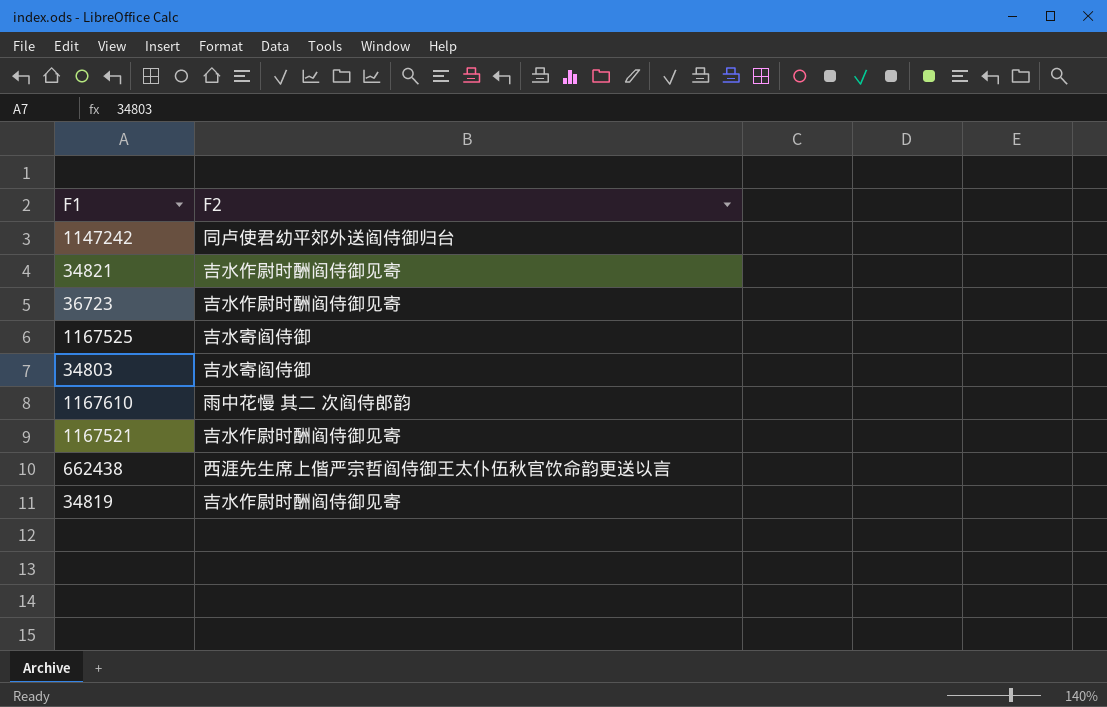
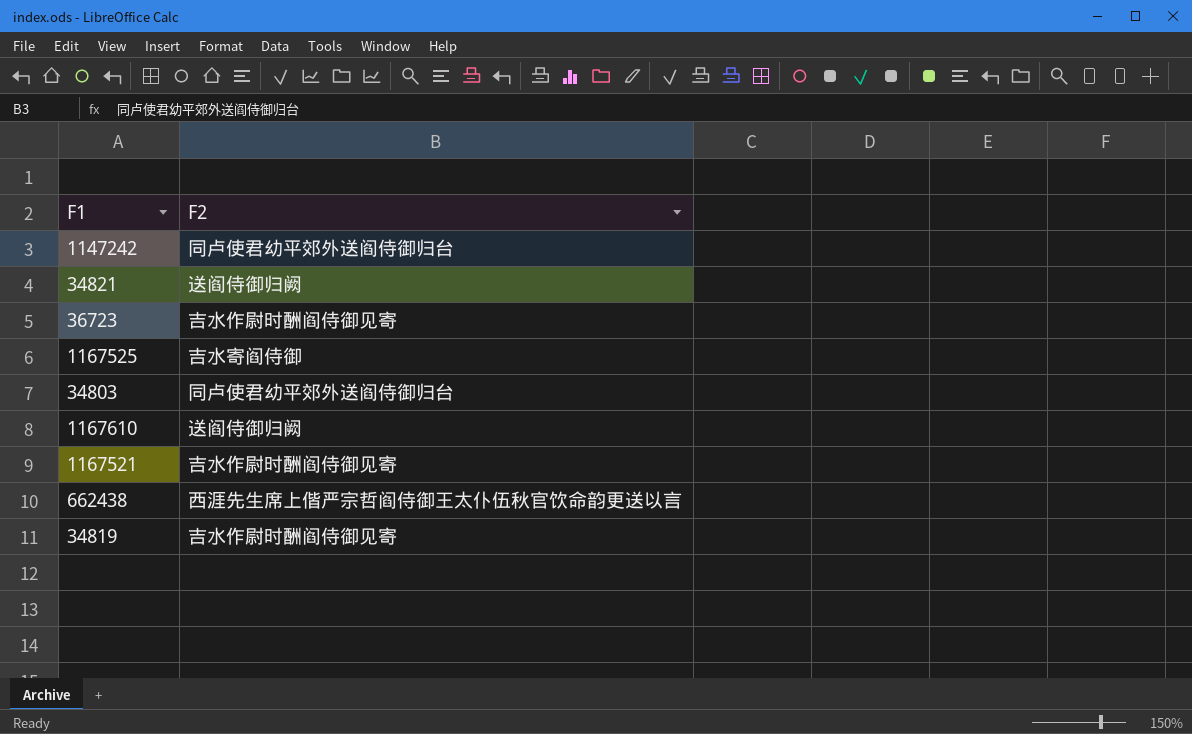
34821 | F2: 吉水作尉时酬阎侍御见寄 -> 送阎侍御归阙
34803 | F2: 吉水寄阎侍御 -> 同卢使君幼平郊外送阎侍御归台
1167610 | F2: 雨中花慢 其二 次阎侍郎韵 -> 送阎侍御归阙

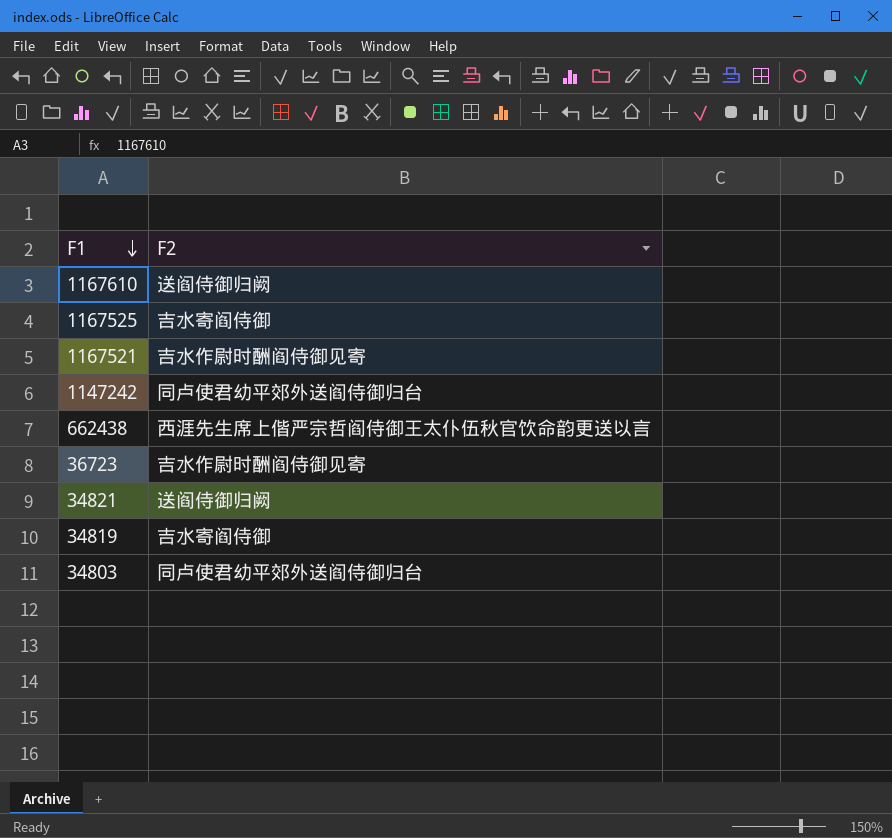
row order: none -> F1 descending
34819 | F2: 吉水作尉时酬阎侍御见寄 -> 吉水寄阎侍御

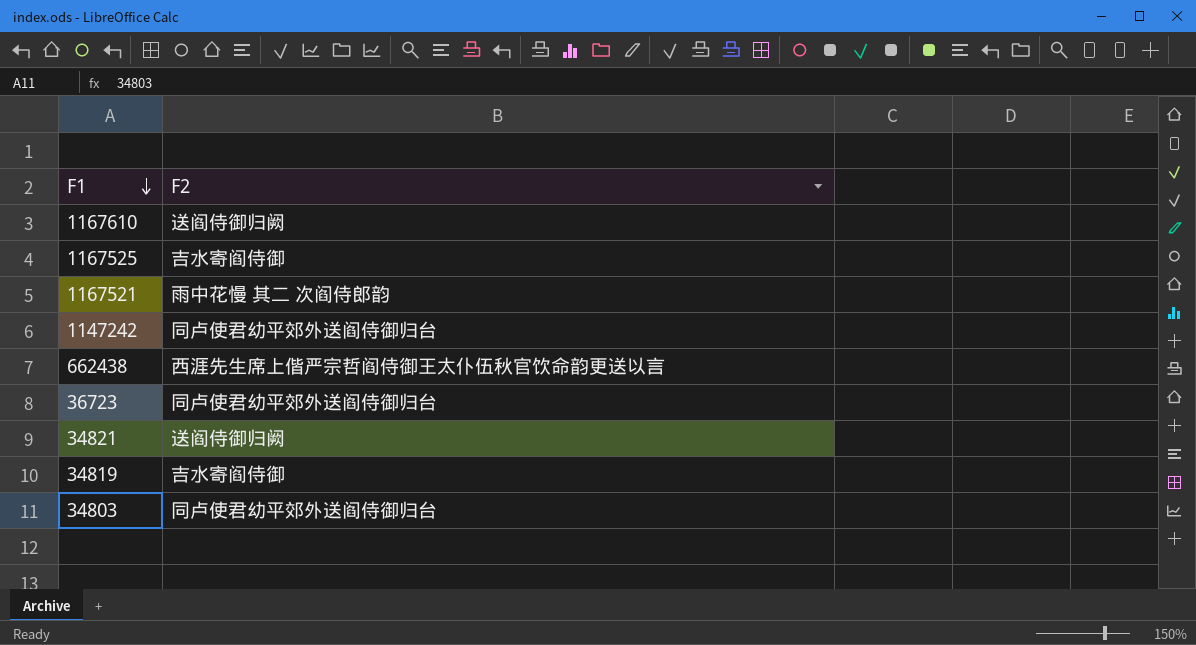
1167521 | F2: 吉水作尉时酬阎侍御见寄 -> 雨中花慢 其二 次阎侍郎韵
36723 | F2: 吉水作尉时酬阎侍御见寄 -> 同卢使君幼平郊外送阎侍御归台

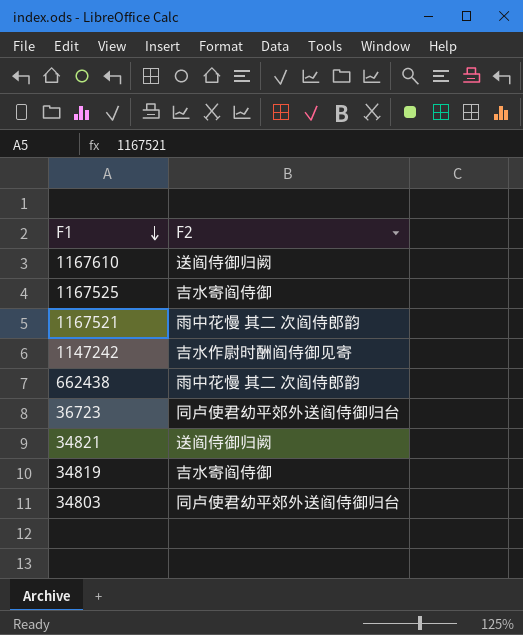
1147242 | F2: 同卢使君幼平郊外送阎侍御归台 -> 吉水作尉时酬阎侍御见寄
662438 | F2: 西涯先生席上偕严宗哲阎侍御王太仆伍秋官饮命韵更送以言 -> 雨中花慢 其二 次阎侍郎韵

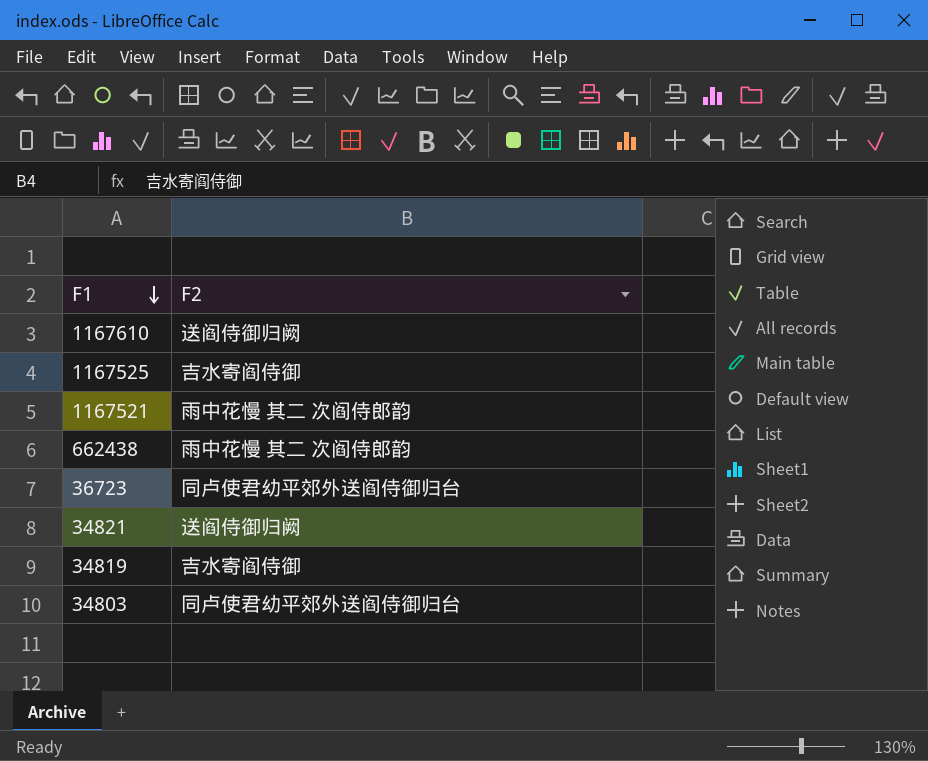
row 1147242: 吉水作尉时酬阎侍御见寄 -> none

